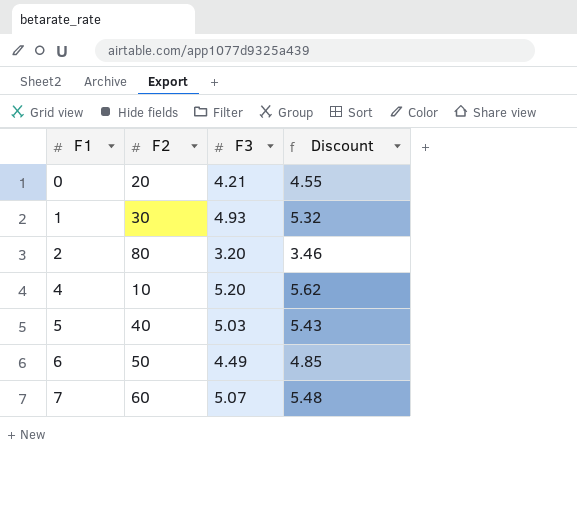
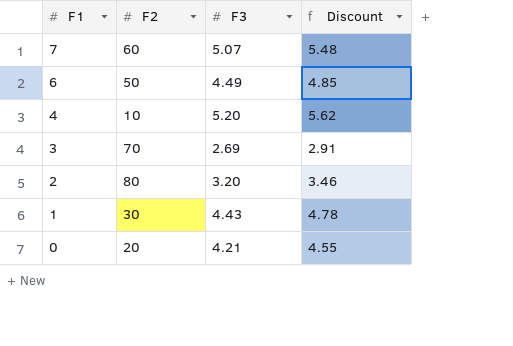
row order: F1 ascending -> F1 descending
row 5: 40 | 5.03 | 5.43 -> none
row 3: none -> 70 | 2.69 | 2.91
1 | F3: 4.93 -> 4.43
1 | Discount: 5.32 -> 4.78

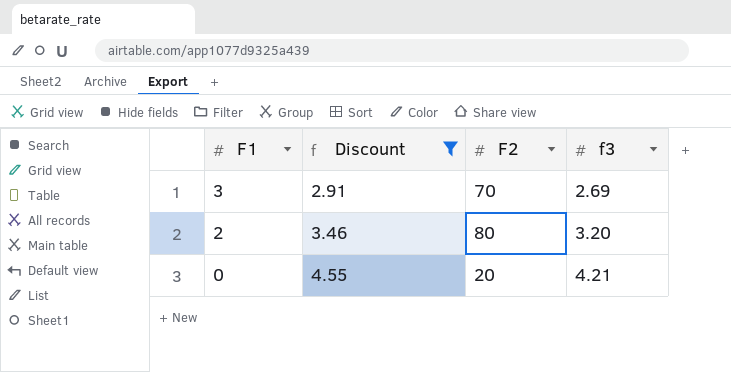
filter: none -> Discount <= 4.55
column Discount | position: 4 -> 2
column name: F3 -> f3

